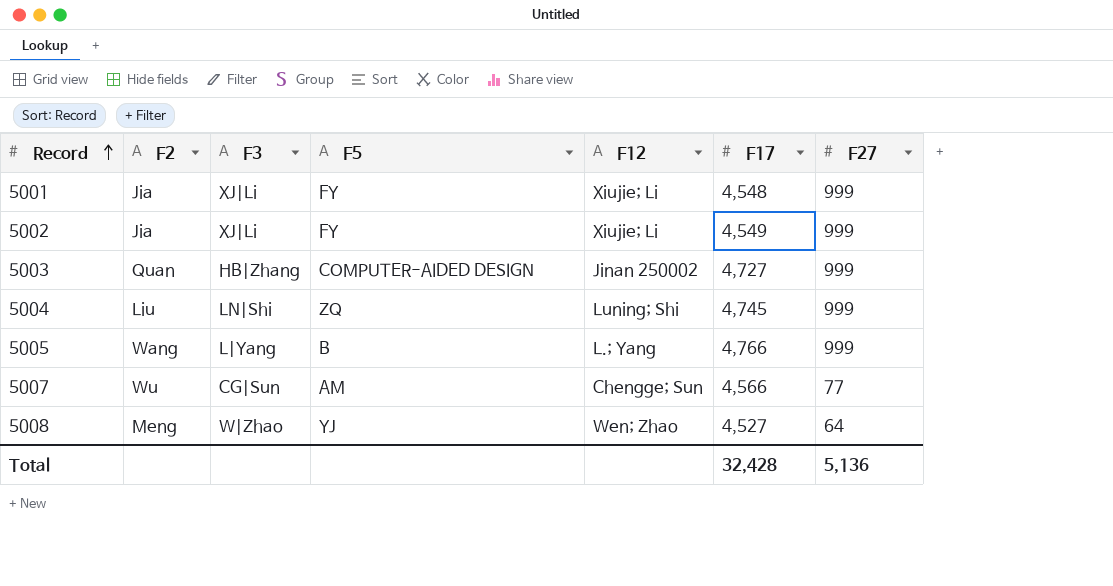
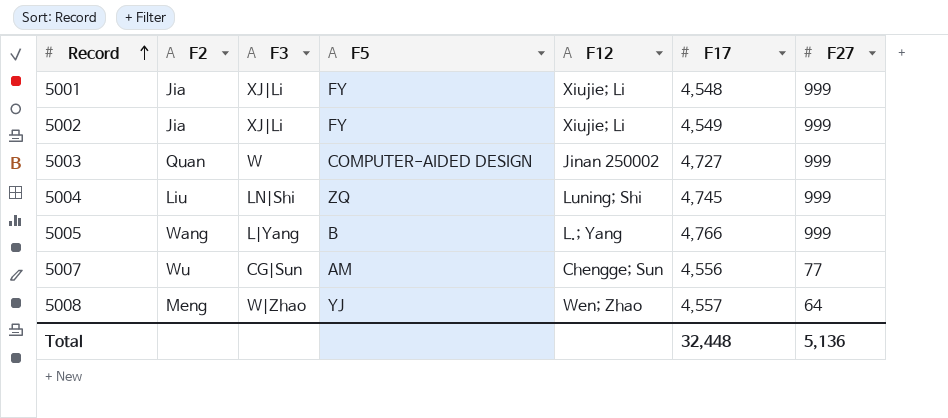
5003 | F3: HB|Zhang -> W
5007 | F17: 4,566 -> 4,556
5008 | F17: 4,527 -> 4,557
Total | F17: 32,428 -> 32,448

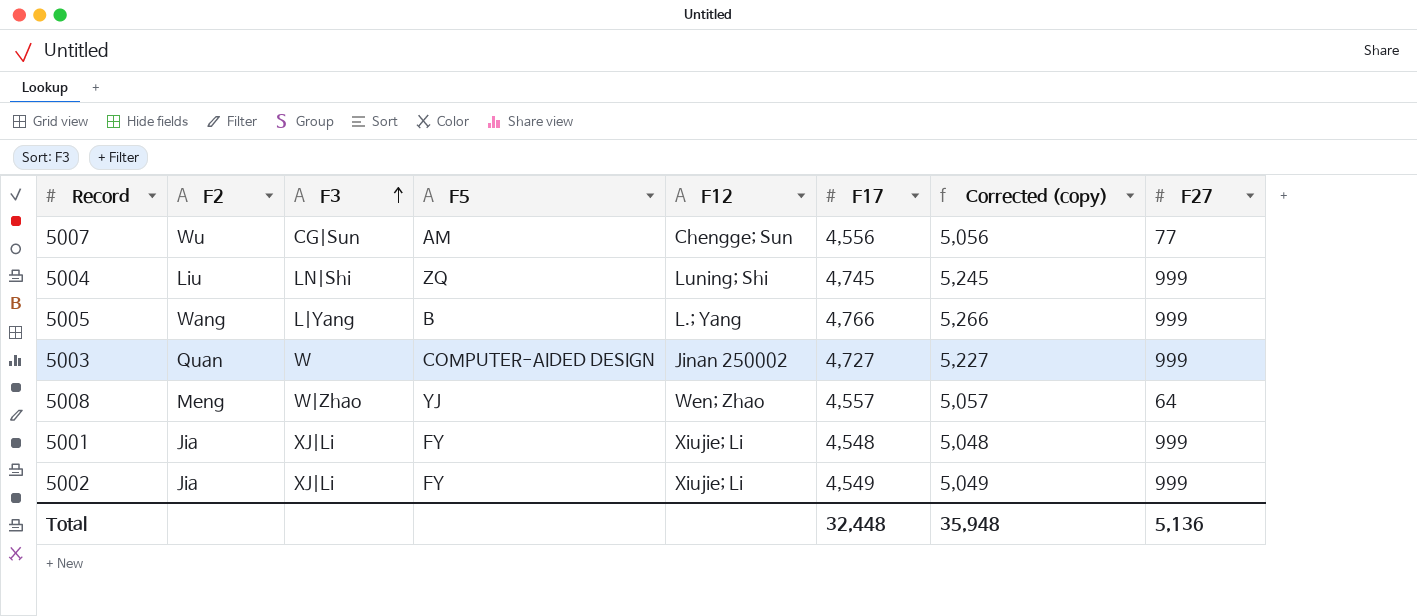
row order: Record ascending -> F3 ascending
column Corrected (copy) | formula: none -> [F17] + 500

